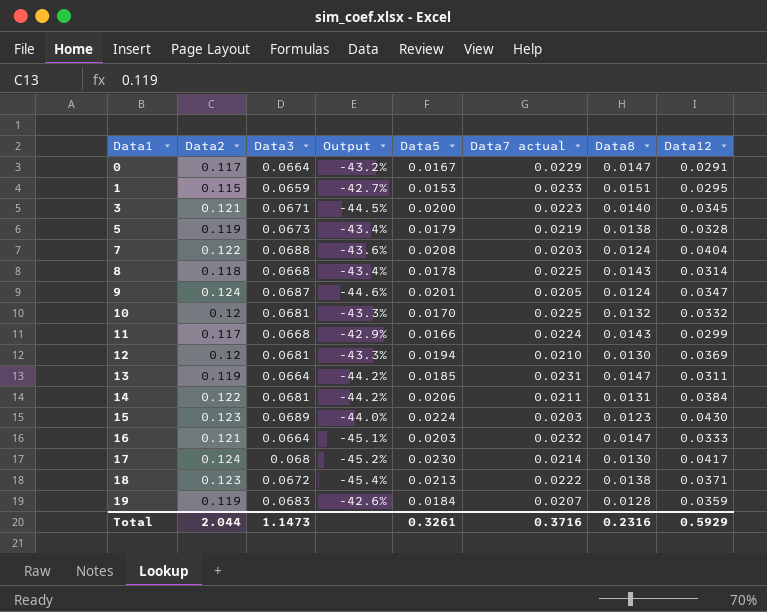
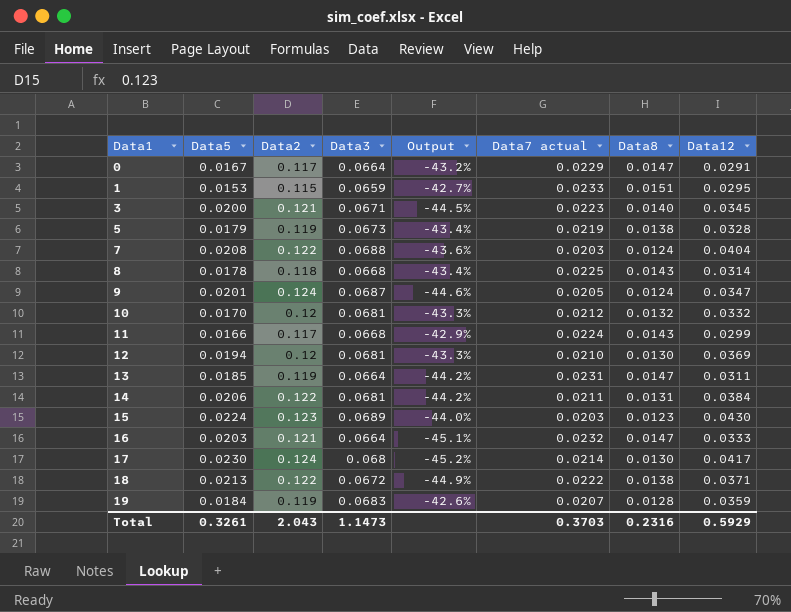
column Data5 | position: 5 -> 2
10 | Data7 actual: 0.0225 -> 0.0212
18 | Data2: 0.123 -> 0.122
18 | Output: -45.4% -> -44.9%
Total | Data2: 2.044 -> 2.043
Total | Data7 actual: 0.3716 -> 0.3703

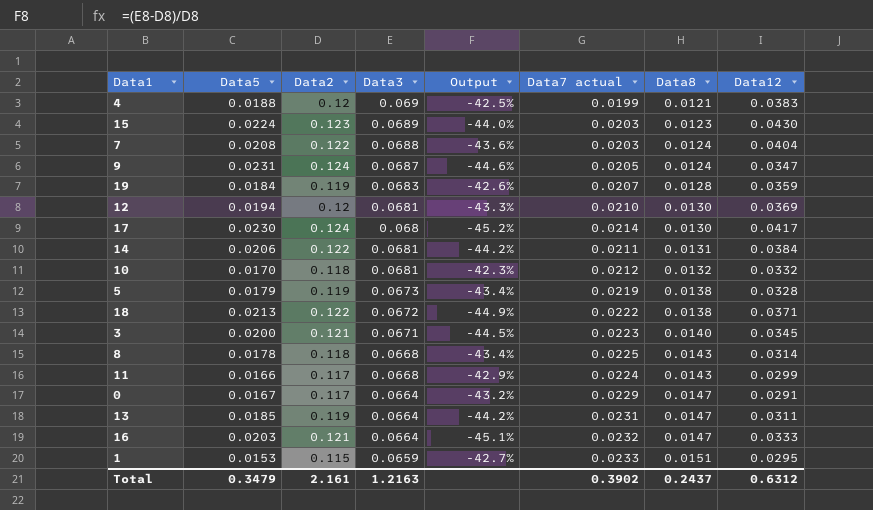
row order: Data1 ascending -> Data8 ascending
row 4: none -> 0.0188 | 0.12 | 0.069 | -42.5% | 0.0199 | 0.0121 | 0.0383
9 | Data5: 0.0201 -> 0.0231
10 | Data2: 0.12 -> 0.118
10 | Output: -43.3% -> -42.3%
Total | Data5: 0.3261 -> 0.3479
Total | Data2: 2.043 -> 2.161
Total | Data3: 1.1473 -> 1.2163
Total | Data7 actual: 0.3703 -> 0.3902
Total | Data8: 0.2316 -> 0.2437
Total | Data12: 0.5929 -> 0.6312

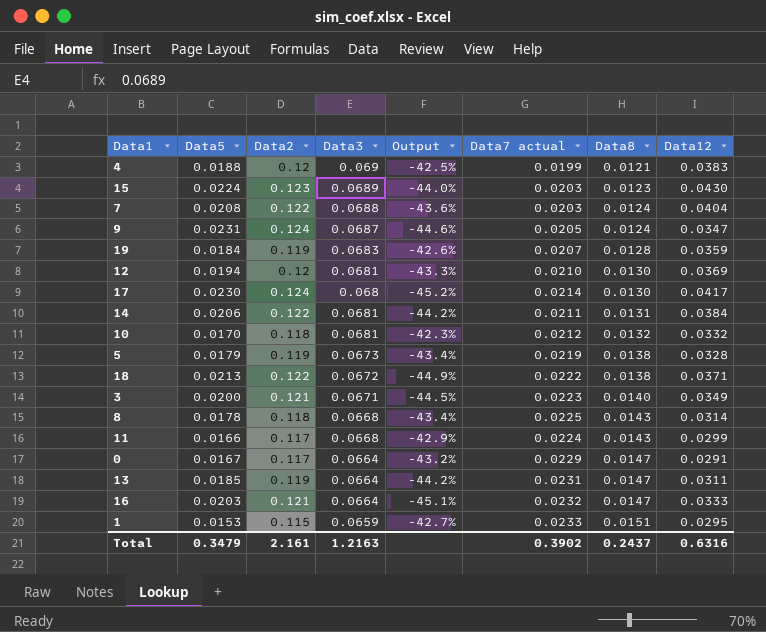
3 | Data12: 0.0345 -> 0.0349
Total | Data12: 0.6312 -> 0.6316

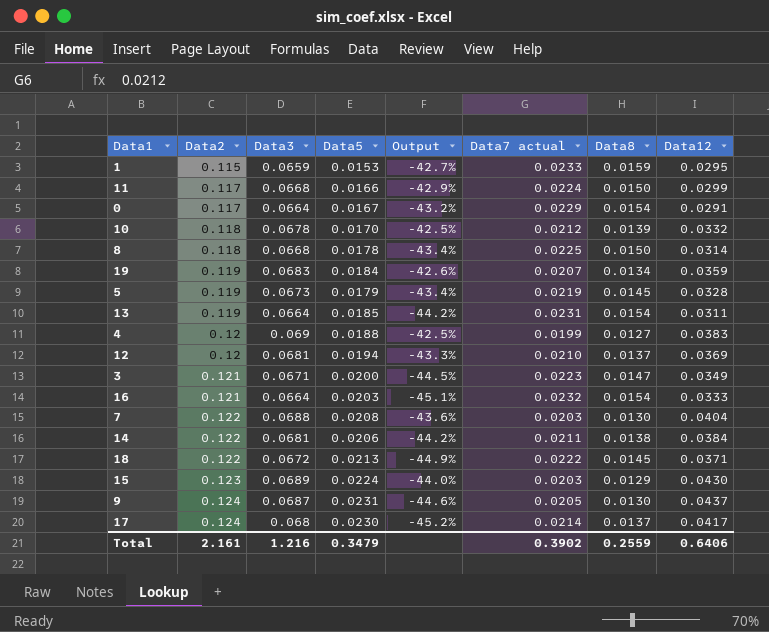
row order: Data8 ascending -> Data2 ascending
column Data5 | position: 2 -> 4
1 | Data8: 0.0151 -> 0.0159
11 | Data8: 0.0143 -> 0.0150
0 | Data8: 0.0147 -> 0.0154
10 | Data3: 0.0681 -> 0.0678
10 | Output: -42.3% -> -42.5%
10 | Data8: 0.0132 -> 0.0139
8 | Data8: 0.0143 -> 0.0150
19 | Data8: 0.0128 -> 0.0134
5 | Data8: 0.0138 -> 0.0145
13 | Data8: 0.0147 -> 0.0154
4 | Data8: 0.0121 -> 0.0127
12 | Data8: 0.0130 -> 0.0137
3 | Data8: 0.0140 -> 0.0147
16 | Data8: 0.0147 -> 0.0154
7 | Data8: 0.0124 -> 0.0130
14 | Data8: 0.0131 -> 0.0138
18 | Data8: 0.0138 -> 0.0145
15 | Data8: 0.0123 -> 0.0129
9 | Data8: 0.0124 -> 0.0130
9 | Data12: 0.0347 -> 0.0437
17 | Data8: 0.0130 -> 0.0137
Total | Data3: 1.2163 -> 1.216
Total | Data8: 0.2437 -> 0.2559
Total | Data12: 0.6316 -> 0.6406

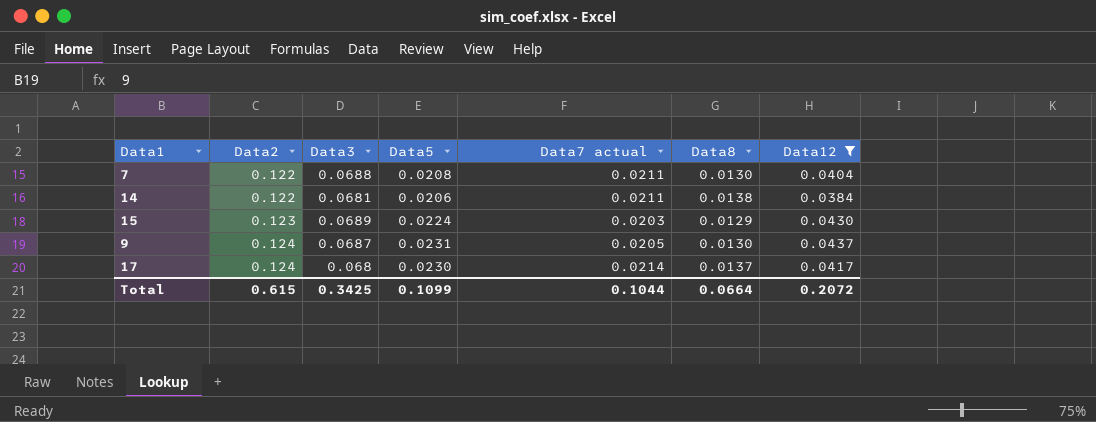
filter: none -> Data12 >= 0.0384
column Output | formula: ([Data3] - [Data2]) / [Data2] -> none
7 | Data7 actual: 0.0203 -> 0.0211
Total | Data2: 2.161 -> 0.615
Total | Data3: 1.216 -> 0.3425
Total | Data5: 0.3479 -> 0.1099
Total | Data7 actual: 0.3902 -> 0.1044
Total | Data8: 0.2559 -> 0.0664
Total | Data12: 0.6406 -> 0.2072

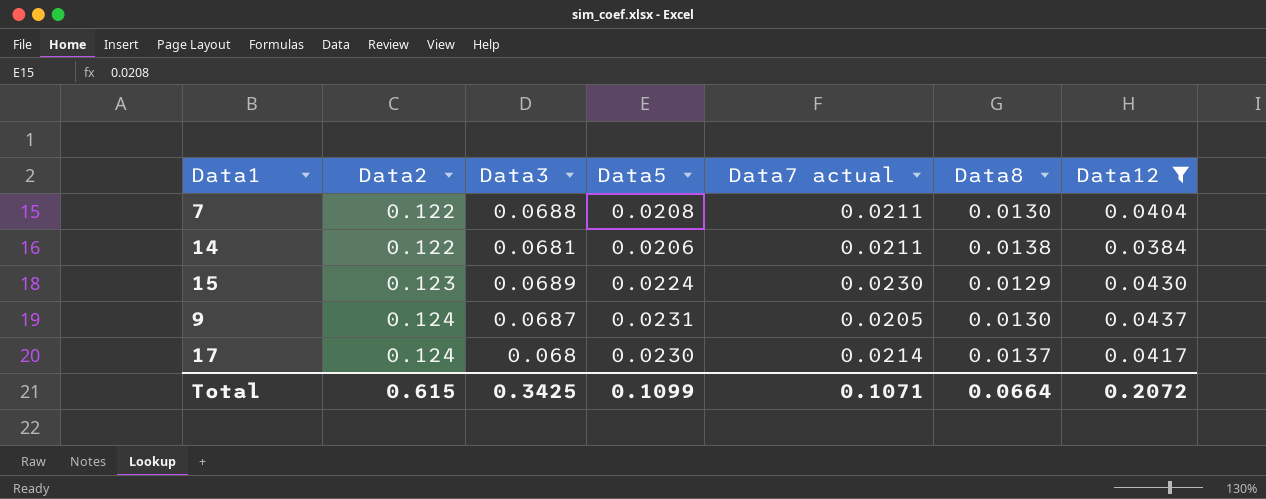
15 | Data7 actual: 0.0203 -> 0.0230
Total | Data7 actual: 0.1044 -> 0.1071

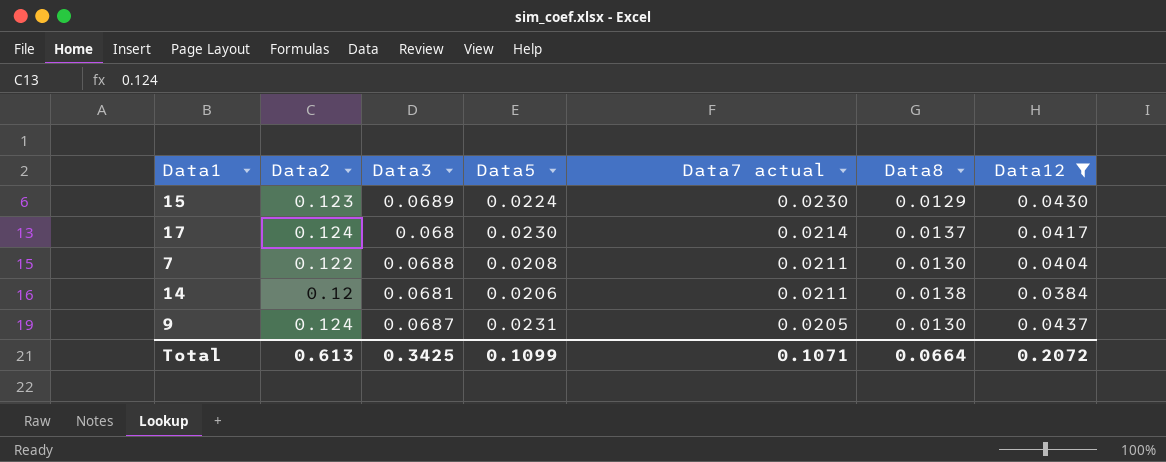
row order: Data2 ascending -> Data7 actual descending
14 | Data2: 0.122 -> 0.12
Total | Data2: 0.615 -> 0.613

